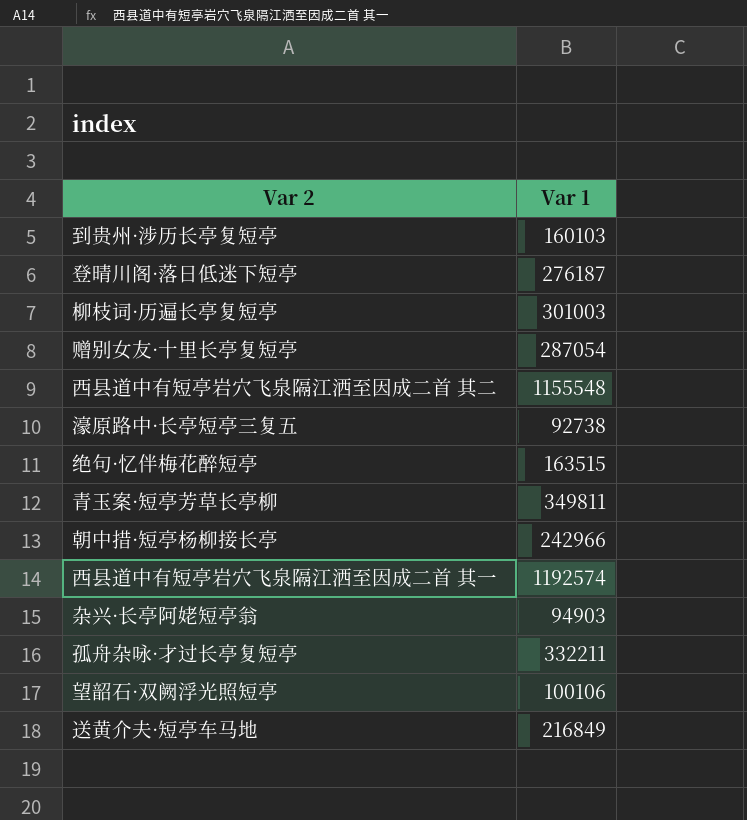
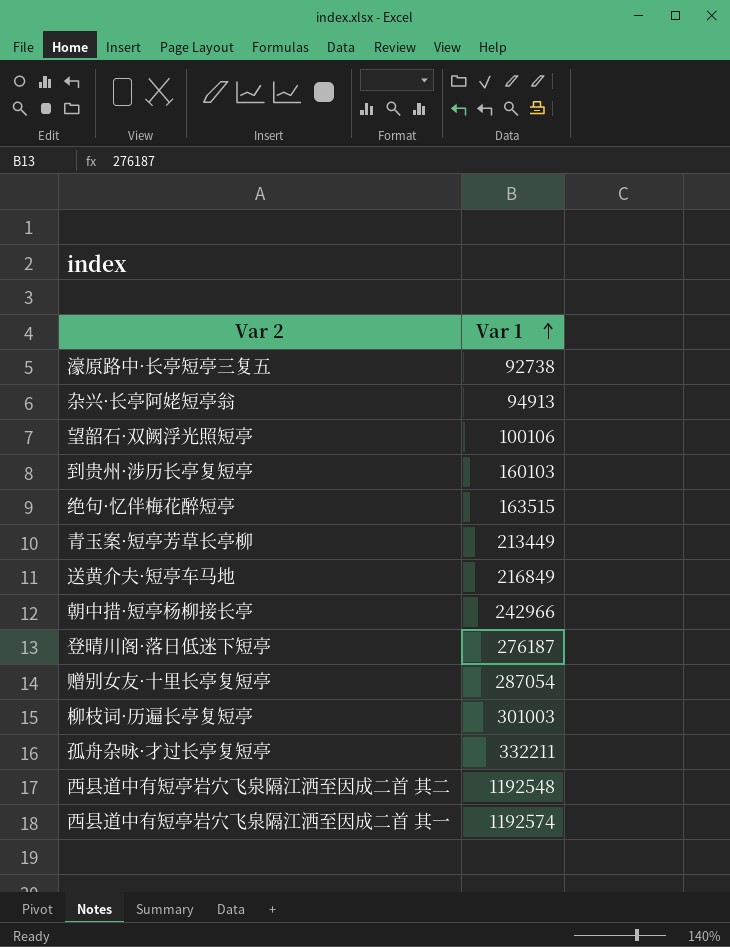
row order: none -> Var 1 ascending
杂兴·长亭阿姥短亭翁 | Var 1: 94903 -> 94913
青玉案·短亭芳草长亭柳 | Var 1: 349811 -> 213449
西县道中有短亭岩穴飞泉隔江洒至因成二首 其二 | Var 1: 1155548 -> 1192548

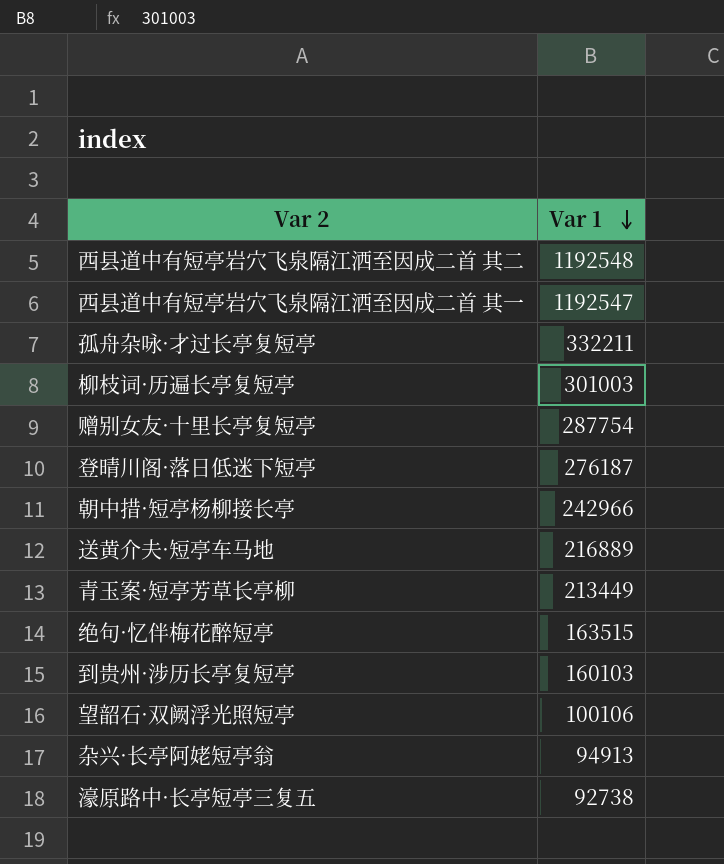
row order: Var 1 ascending -> Var 1 descending
西县道中有短亭岩穴飞泉隔江洒至因成二首 其一 | Var 1: 1192574 -> 1192547
赠别女友·十里长亭复短亭 | Var 1: 287054 -> 287754
送黄介夫·短亭车马地 | Var 1: 216849 -> 216889

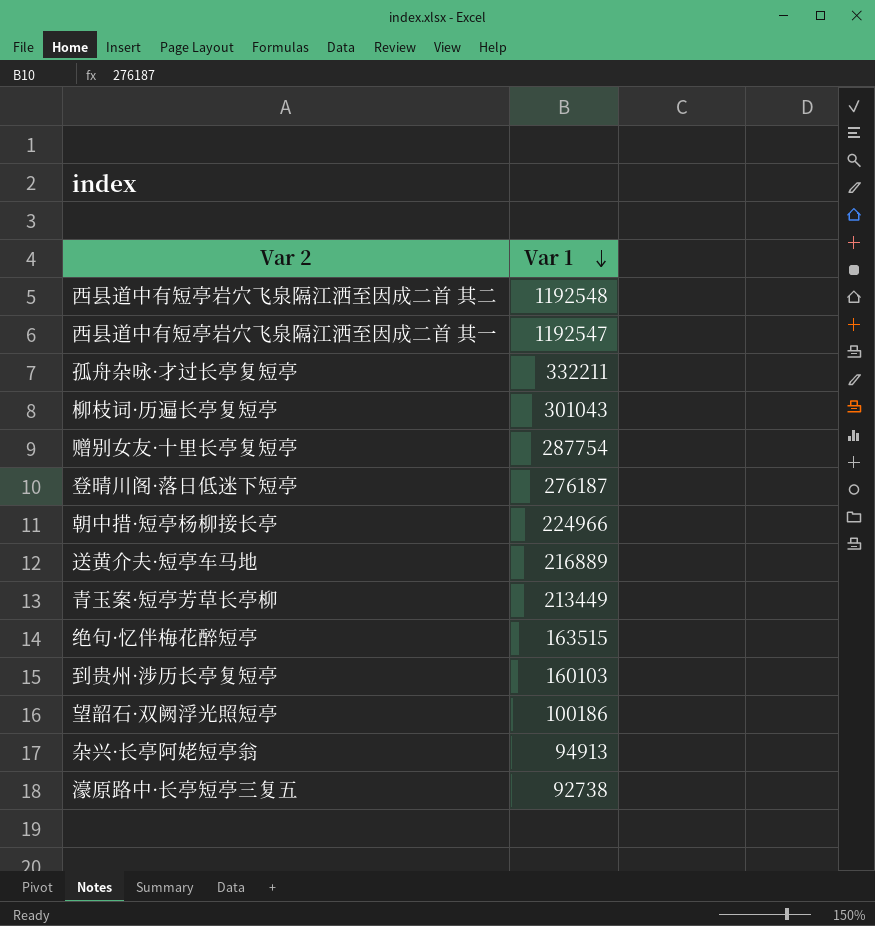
柳枝词·历遍长亭复短亭 | Var 1: 301003 -> 301043
朝中措·短亭杨柳接长亭 | Var 1: 242966 -> 224966
望韶石·双阙浮光照短亭 | Var 1: 100106 -> 100186

